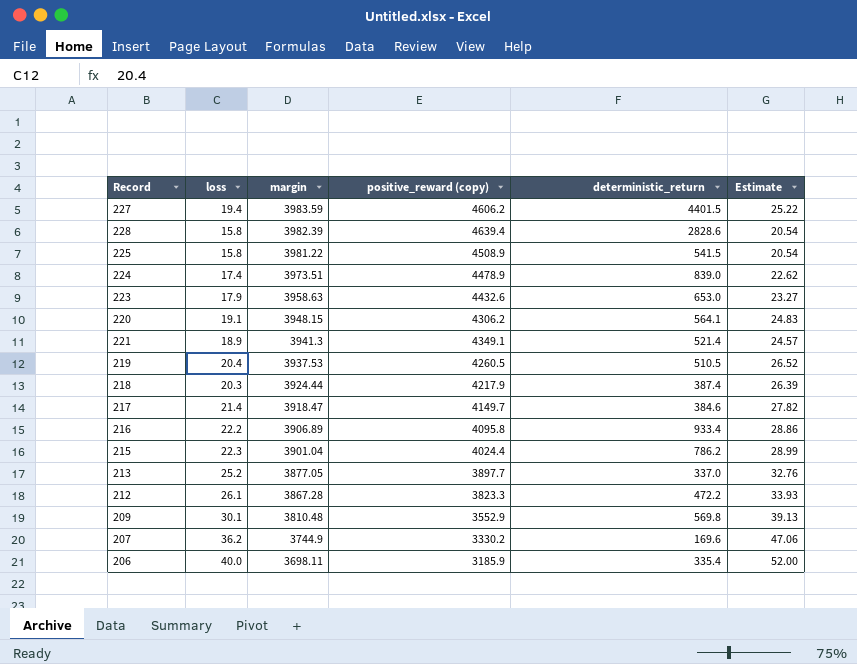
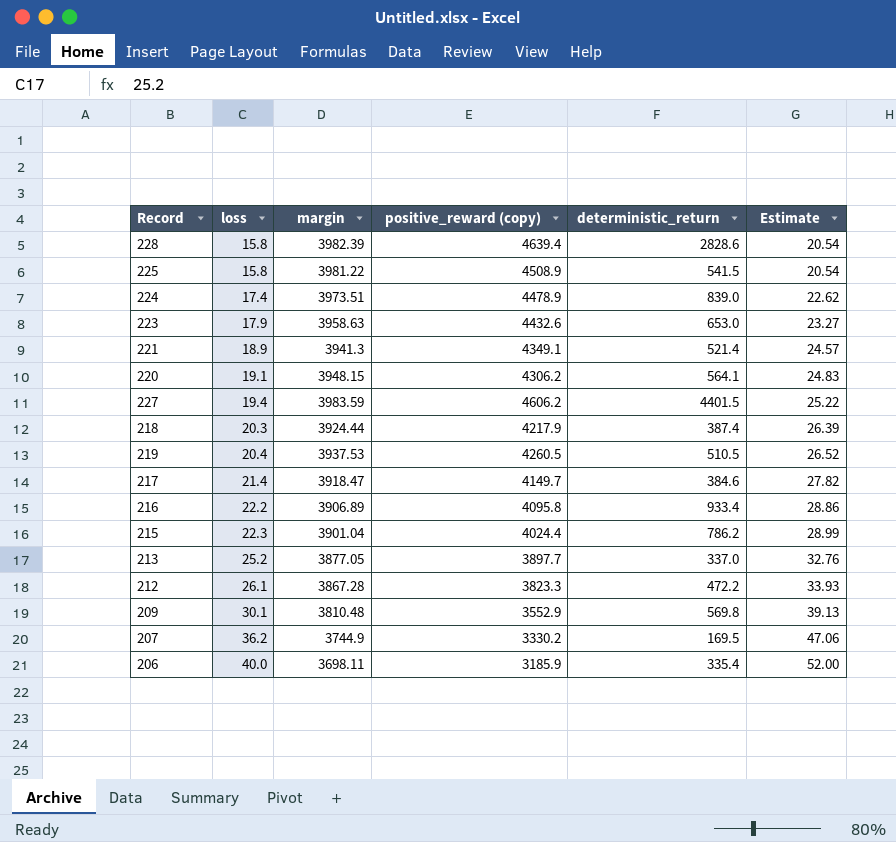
row order: margin descending -> loss ascending
207 | deterministic_return: 169.6 -> 169.5

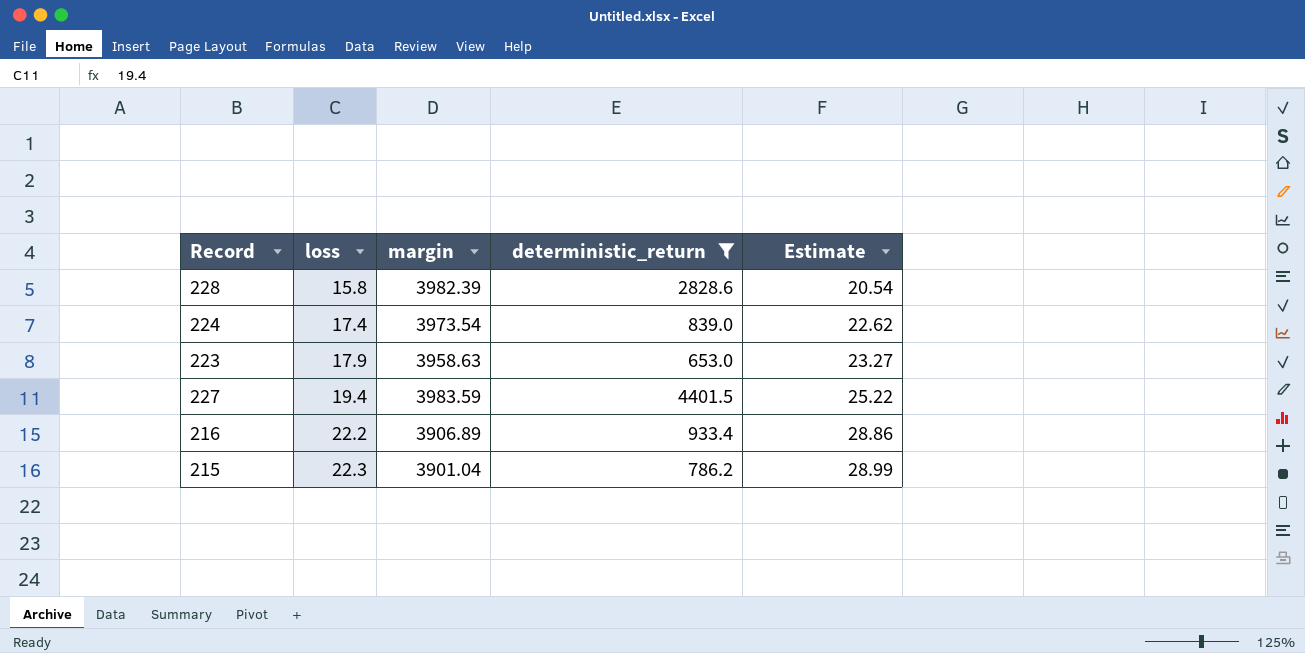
filter: none -> deterministic_return >= 653.0
column positive_reward (copy) | position: 4 -> none
224 | margin: 3973.51 -> 3973.54

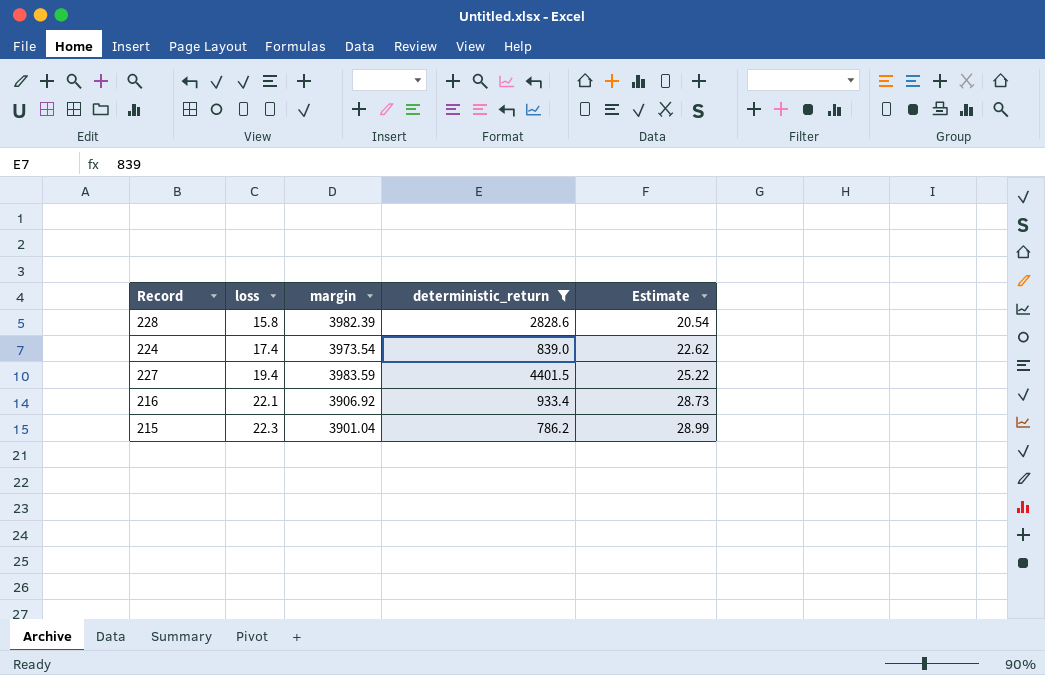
row 223: 17.9 | 3958.63 | 653.0 | 23.27 -> none
216 | loss: 22.2 -> 22.1
216 | margin: 3906.89 -> 3906.92
216 | Estimate: 28.86 -> 28.73

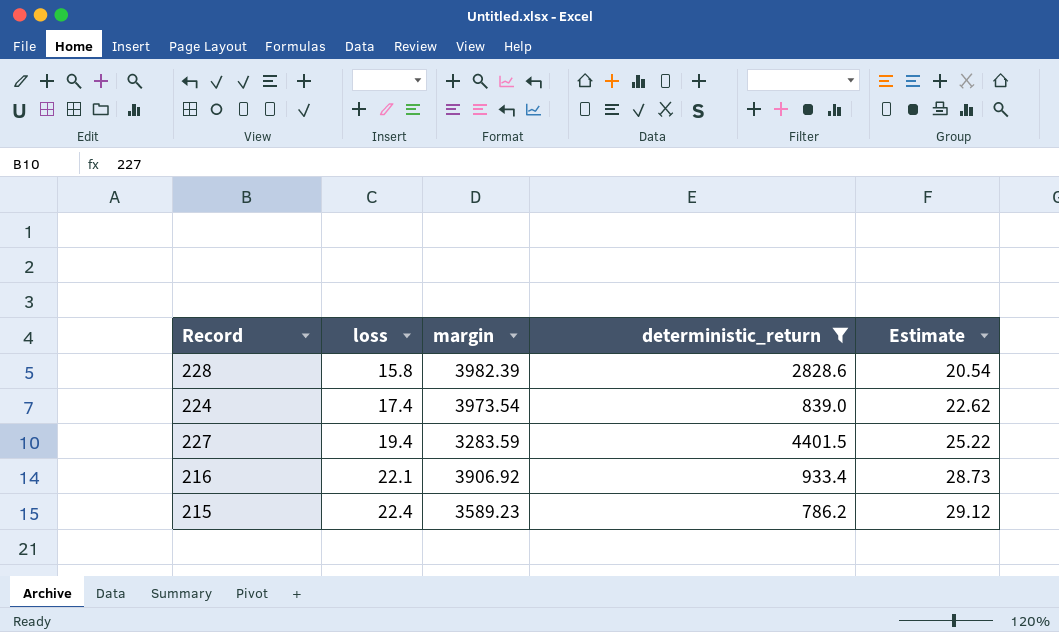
227 | margin: 3983.59 -> 3283.59
215 | loss: 22.3 -> 22.4
215 | margin: 3901.04 -> 3589.23
215 | Estimate: 28.99 -> 29.12

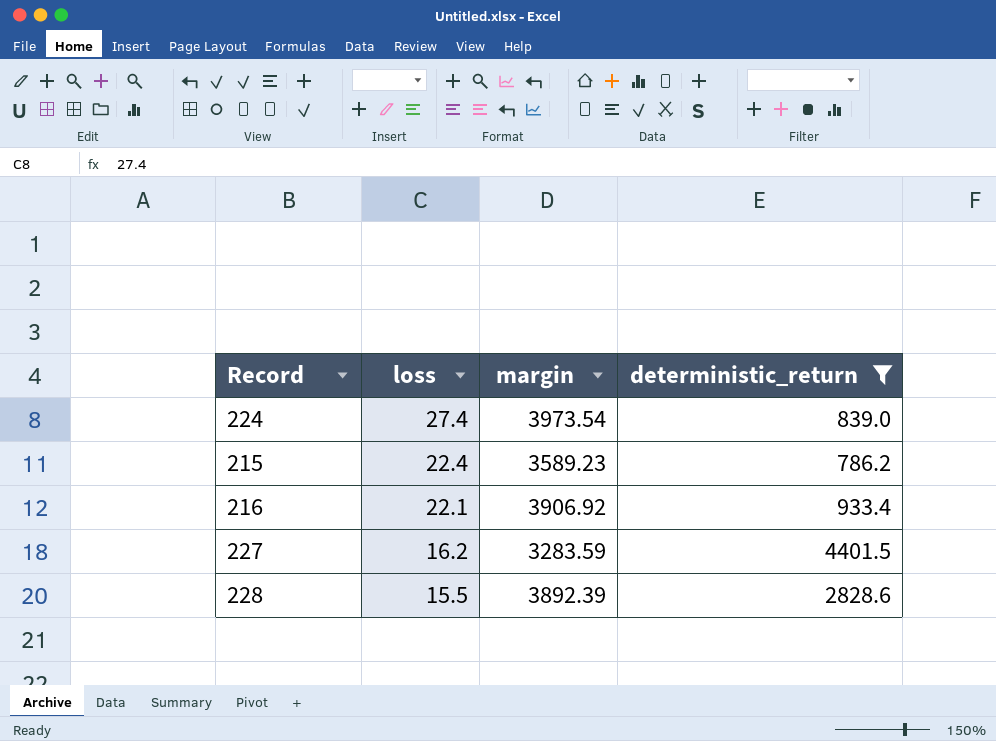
row order: loss ascending -> loss descending
column Estimate | formula: [loss] * 1.3 -> none
224 | loss: 17.4 -> 27.4
227 | loss: 19.4 -> 16.2
228 | loss: 15.8 -> 15.5
228 | margin: 3982.39 -> 3892.39

